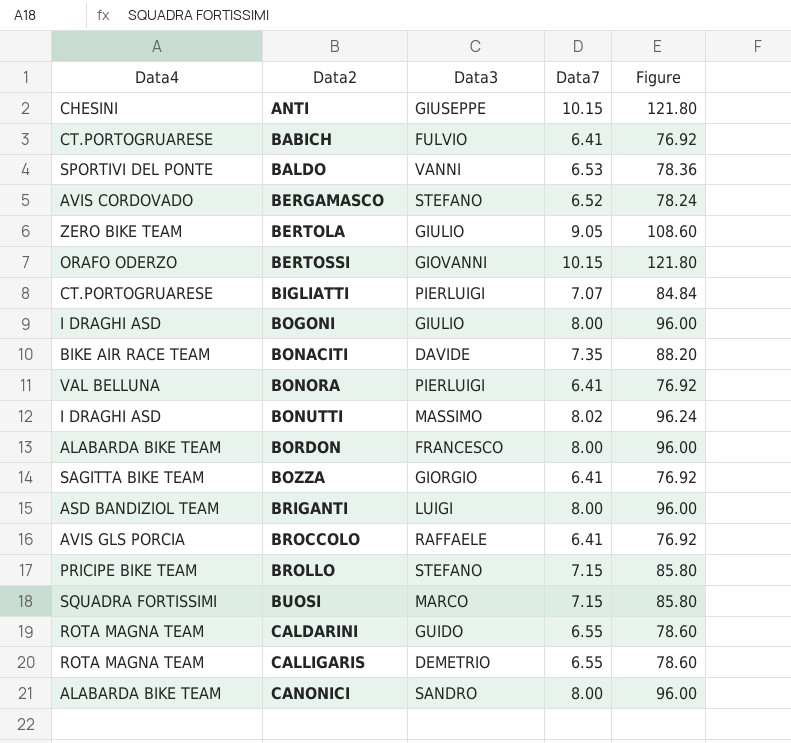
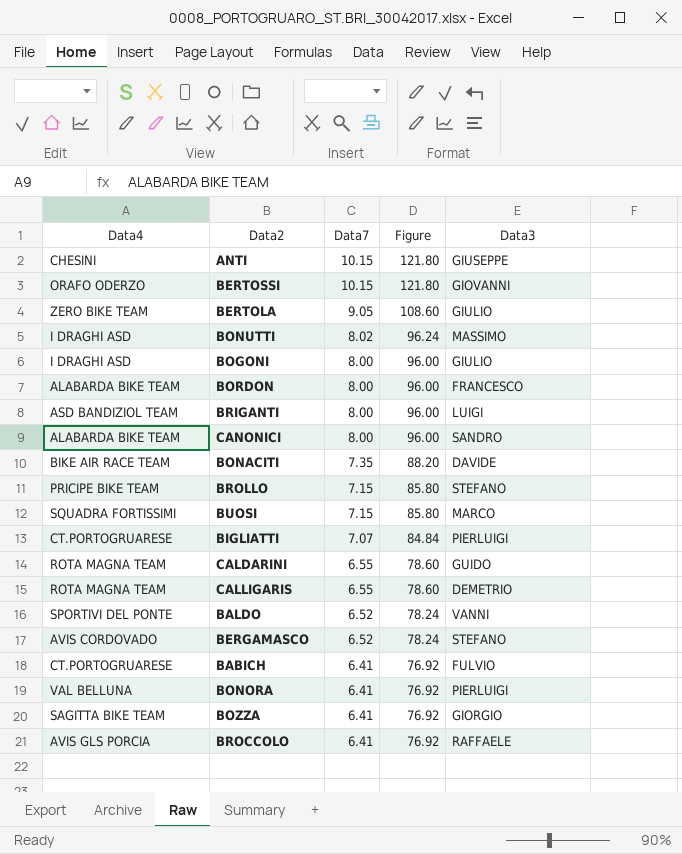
row order: Data2 ascending -> Data7 descending
column Data3 | position: 3 -> 5
BALDO | Data7: 6.53 -> 6.52
BALDO | Figure: 78.36 -> 78.24

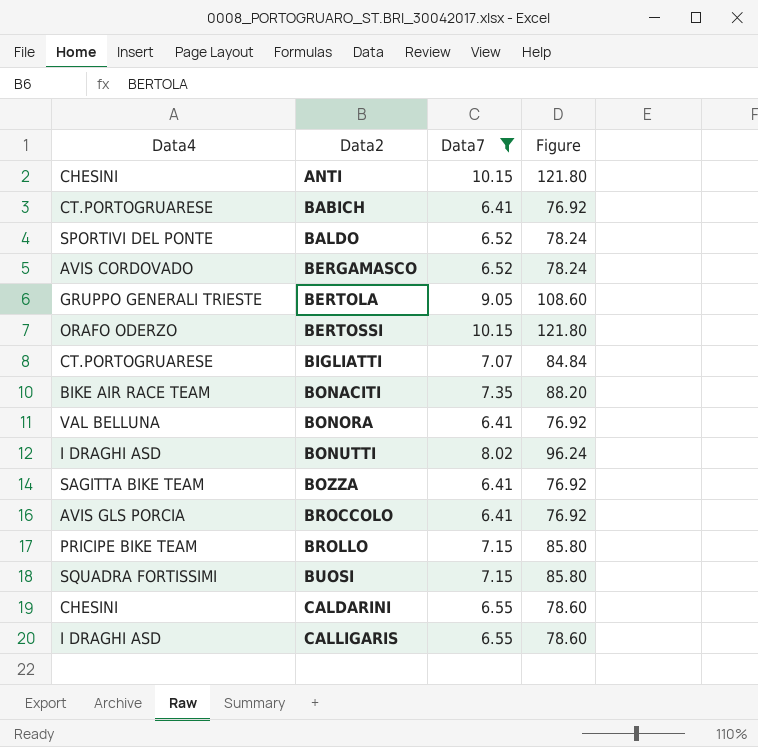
filter: none -> Data7 != 8.00
row order: Data7 descending -> Data2 ascending
column Data3 | position: 5 -> none
BERTOLA | Data4: ZERO BIKE TEAM -> GRUPPO GENERALI TRIESTE
CALDARINI | Data4: ROTA MAGNA TEAM -> CHESINI
CALLIGARIS | Data4: ROTA MAGNA TEAM -> I DRAGHI ASD

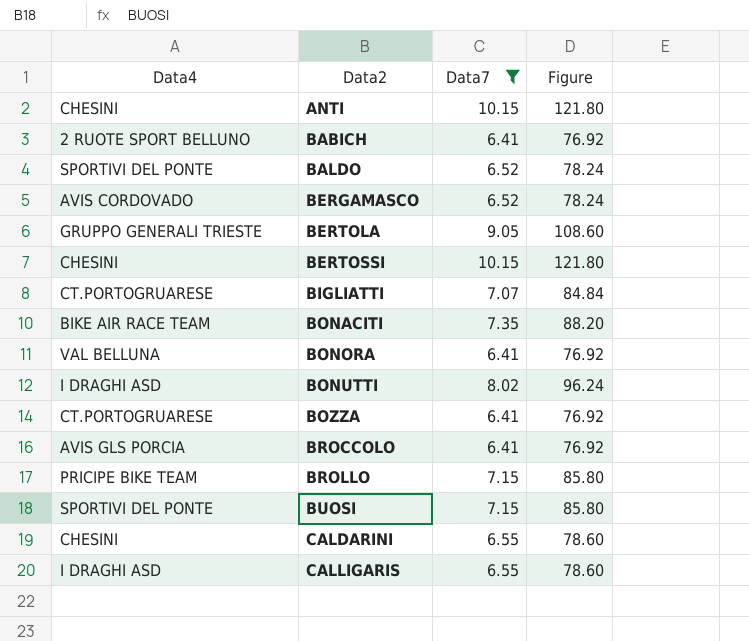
BABICH | Data4: CT.PORTOGRUARESE -> 2 RUOTE SPORT BELLUNO
BERTOSSI | Data4: ORAFO ODERZO -> CHESINI
BOZZA | Data4: SAGITTA BIKE TEAM -> CT.PORTOGRUARESE
BUOSI | Data4: SQUADRA FORTISSIMI -> SPORTIVI DEL PONTE

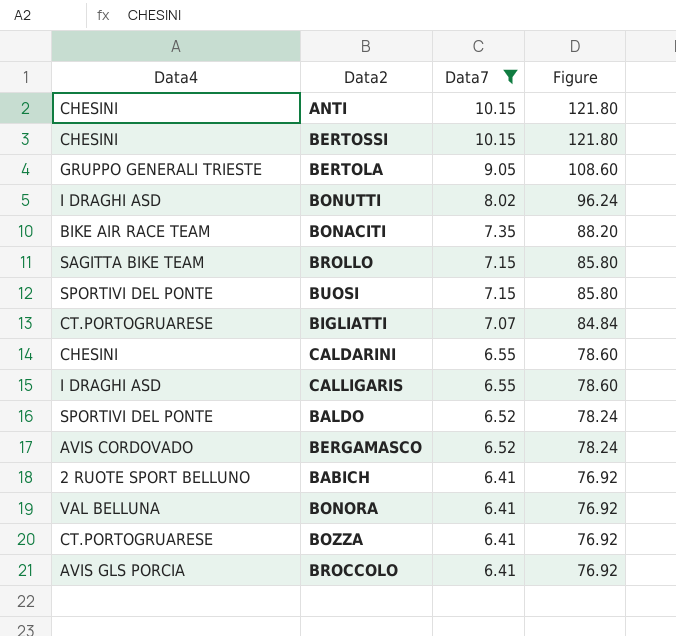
row order: Data2 ascending -> Data7 descending
BROLLO | Data4: PRICIPE BIKE TEAM -> SAGITTA BIKE TEAM

